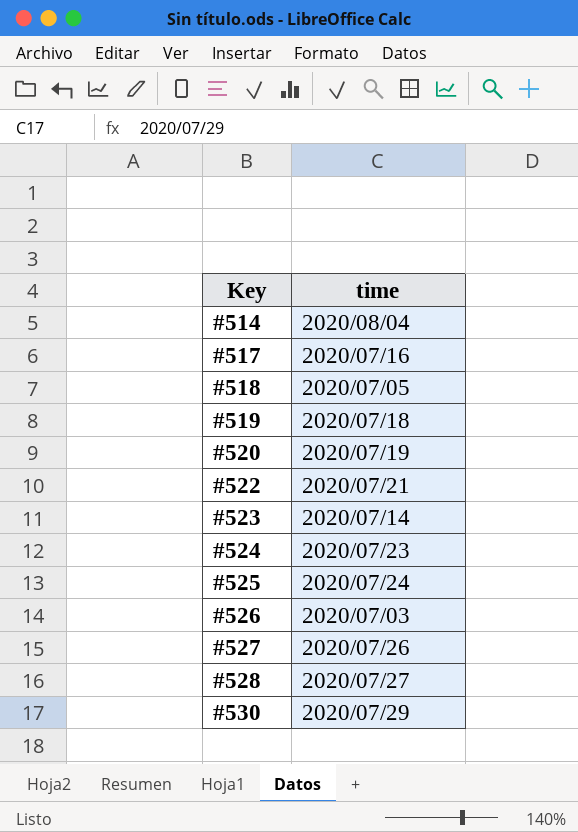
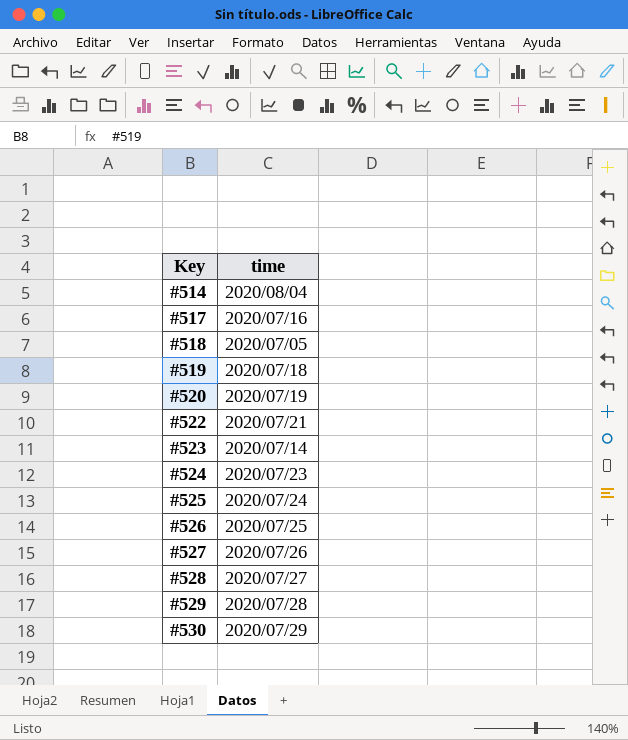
#526 | time: 2020/07/03 -> 2020/07/25
row #529: none -> 2020/07/28

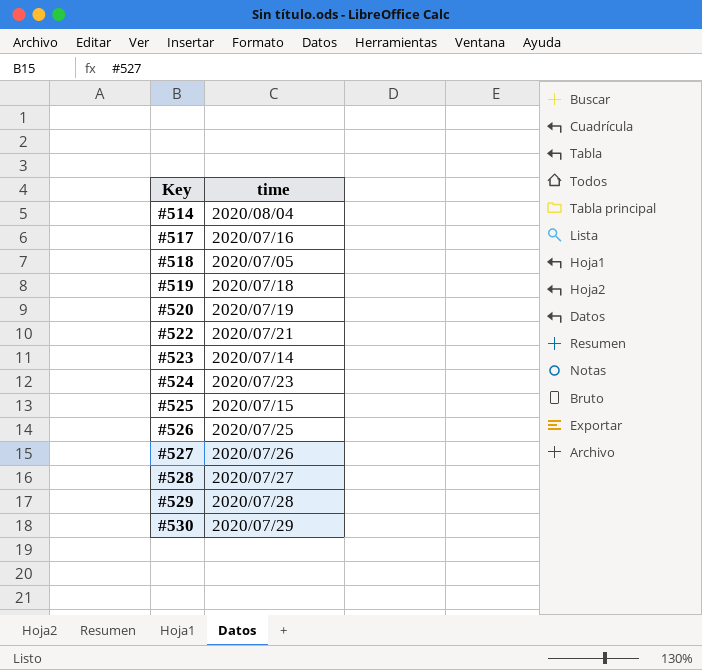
#525 | time: 2020/07/24 -> 2020/07/15

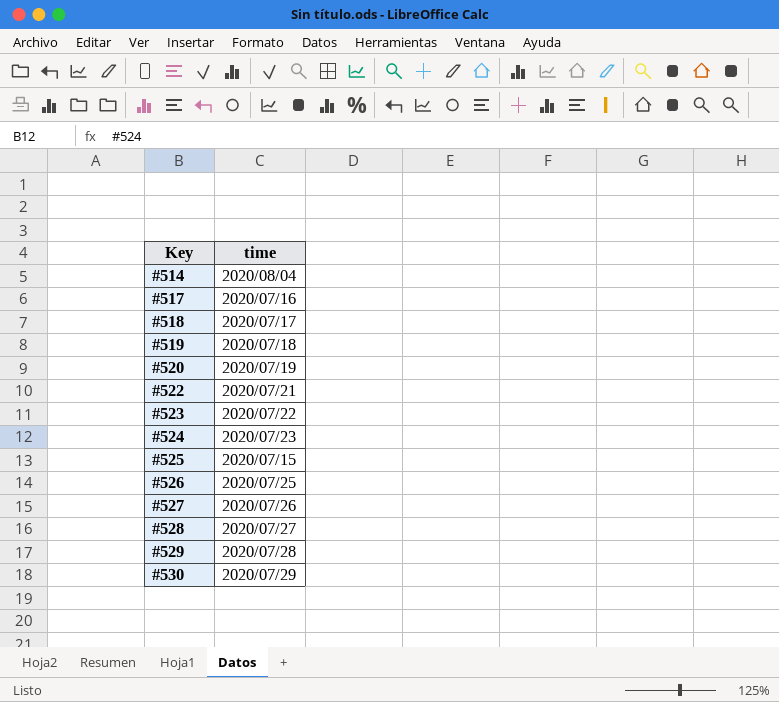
#518 | time: 2020/07/05 -> 2020/07/17
#523 | time: 2020/07/14 -> 2020/07/22

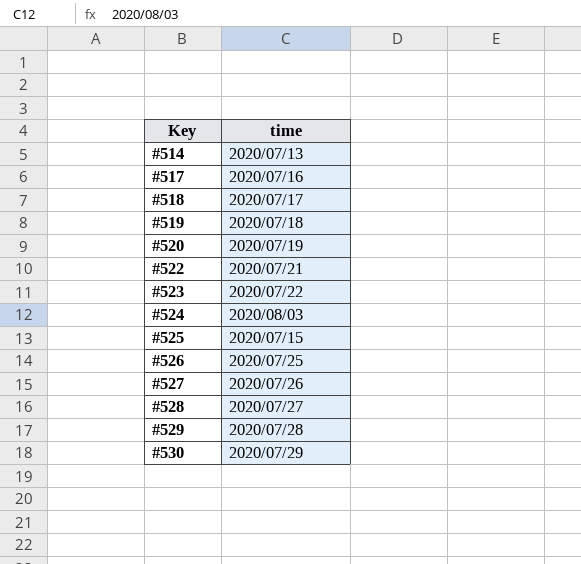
#514 | time: 2020/08/04 -> 2020/07/13
#524 | time: 2020/07/23 -> 2020/08/03

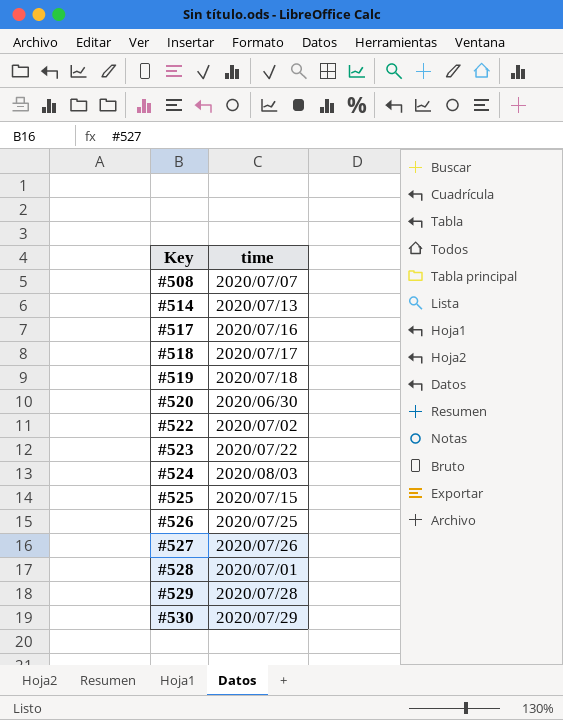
row #508: none -> 2020/07/07
#520 | time: 2020/07/19 -> 2020/06/30
#522 | time: 2020/07/21 -> 2020/07/02
#528 | time: 2020/07/27 -> 2020/07/01

